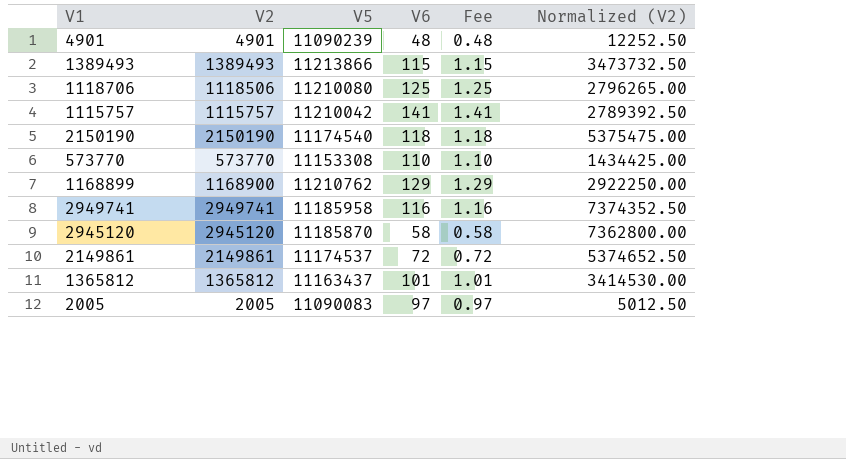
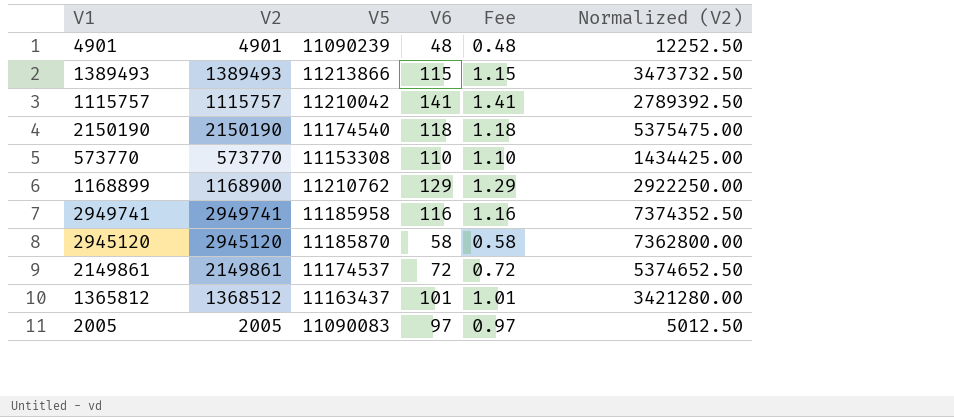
row 1118706: 1118506 | 11210080 | 125 | 1.25 | 2796265.00 -> none
1365812 | V2: 1365812 -> 1368512
1365812 | Normalized (V2): 3414530.00 -> 3421280.00

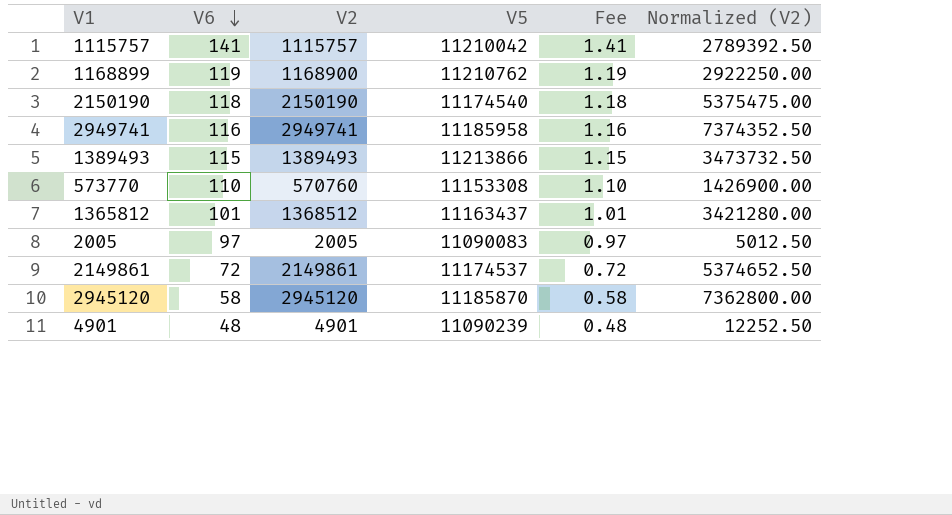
row order: none -> V6 descending
column V6 | position: 4 -> 2
1168899 | V6: 129 -> 119
1168899 | Fee: 1.29 -> 1.19
573770 | V2: 573770 -> 570760
573770 | Normalized (V2): 1434425.00 -> 1426900.00

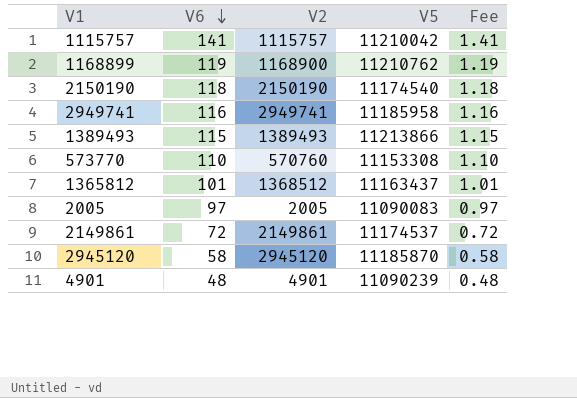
column Normalized (V2) | formula: [V2] * 2.5 -> none

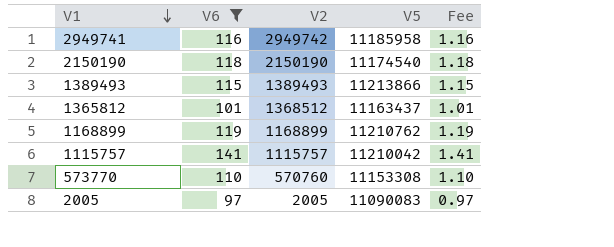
filter: none -> V6 >= 97
row order: V6 descending -> V1 descending
2949741 | V2: 2949741 -> 2949742
1168899 | V2: 1168900 -> 1168899

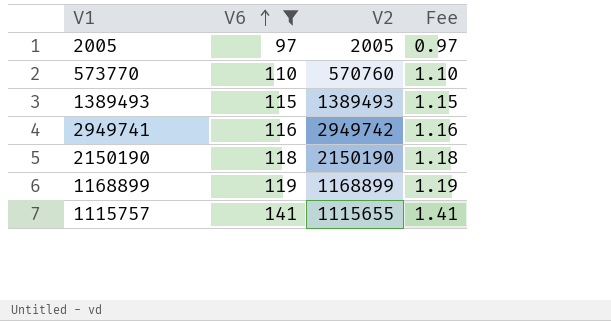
row order: V1 descending -> V6 ascending
column V5 | position: 4 -> none
row 1365812: 101 | 1368512 | 11163437 | 1.01 -> none
1115757 | V2: 1115757 -> 1115655

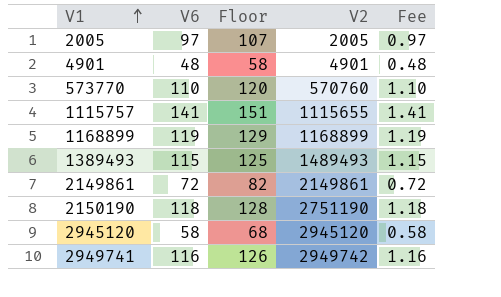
filter: V6 >= 97 -> none
row order: V6 ascending -> V1 ascending
column Floor | formula: none -> [V6] + 10
1389493 | V2: 1389493 -> 1489493
2150190 | V2: 2150190 -> 2751190

